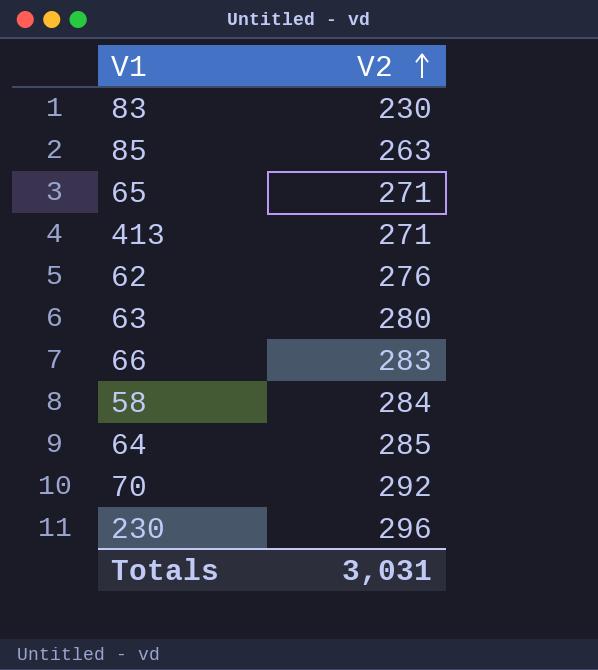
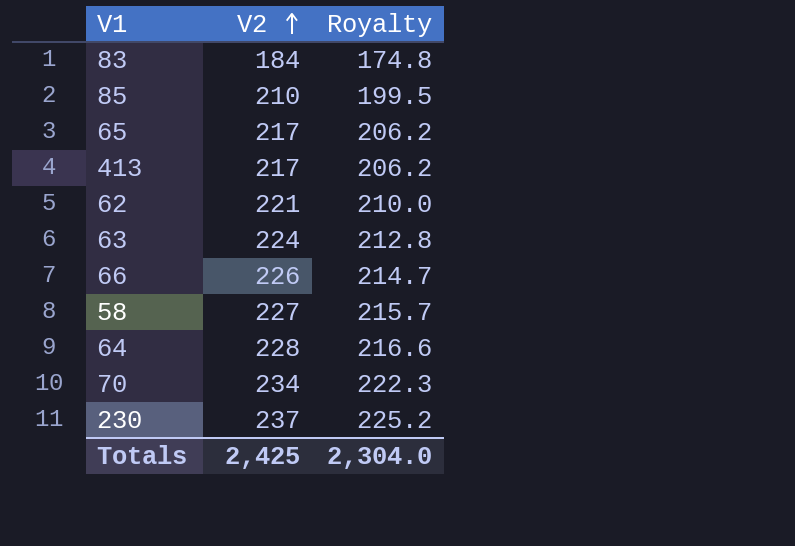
column Royalty | formula: none -> [V2] * 0.95
83 | V2: 230 -> 184
85 | V2: 263 -> 210
65 | V2: 271 -> 217
413 | V2: 271 -> 217
62 | V2: 276 -> 221
63 | V2: 280 -> 224
66 | V2: 283 -> 226
58 | V2: 284 -> 227
64 | V2: 285 -> 228
70 | V2: 292 -> 234
230 | V2: 296 -> 237
Totals | V2: 3,031 -> 2,425

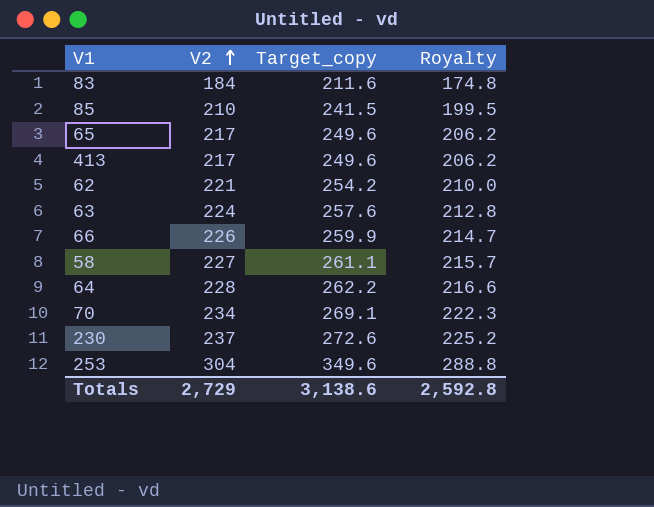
column Target_copy | formula: none -> [V2] * 1.15
row 253: none -> 304 | 349.6 | 288.8
Totals | V2: 2,425 -> 2,729
Totals | Royalty: 2,304.0 -> 2,592.8

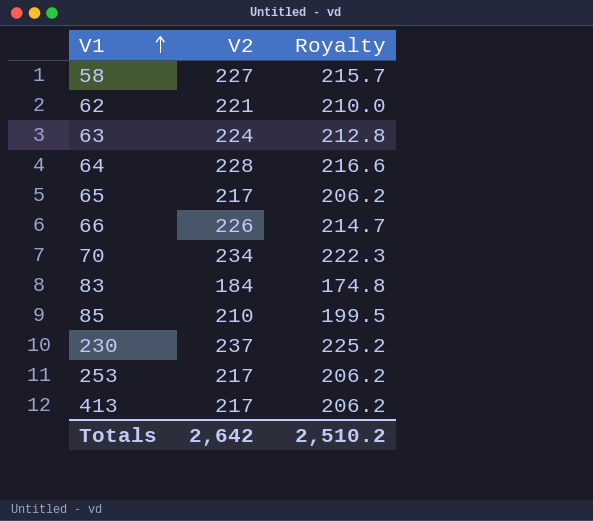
row order: V2 ascending -> V1 ascending
column Target_copy | formula: [V2] * 1.15 -> none
253 | V2: 304 -> 217
253 | Royalty: 288.8 -> 206.2
Totals | V2: 2,729 -> 2,642
Totals | Royalty: 2,592.8 -> 2,510.2

